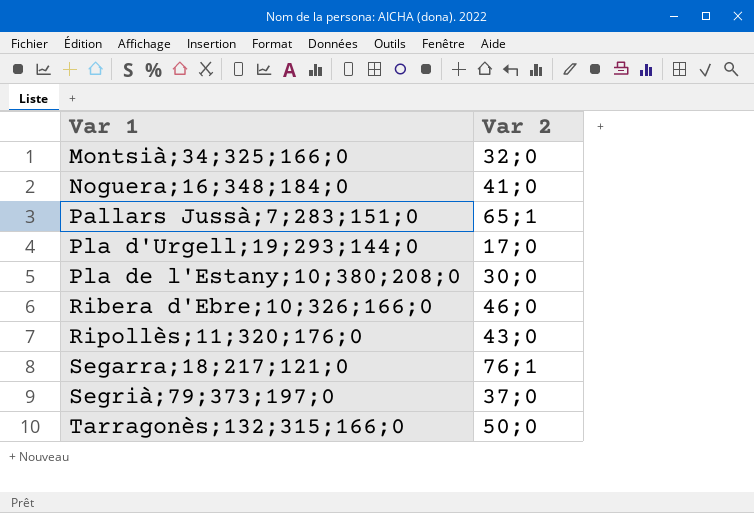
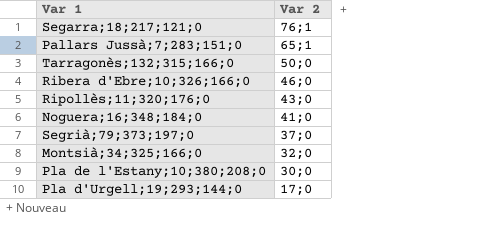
row order: Var 1 ascending -> Var 2 descending

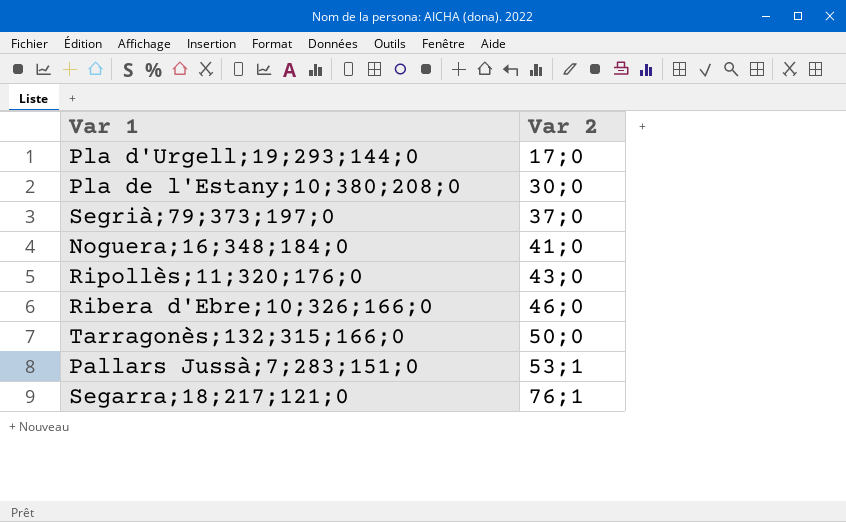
row order: Var 2 descending -> Var 2 ascending
row Montsià;34;325;166;0: 32;0 -> none
Pallars Jussà;7;283;151;0 | Var 2: 65;1 -> 53;1

